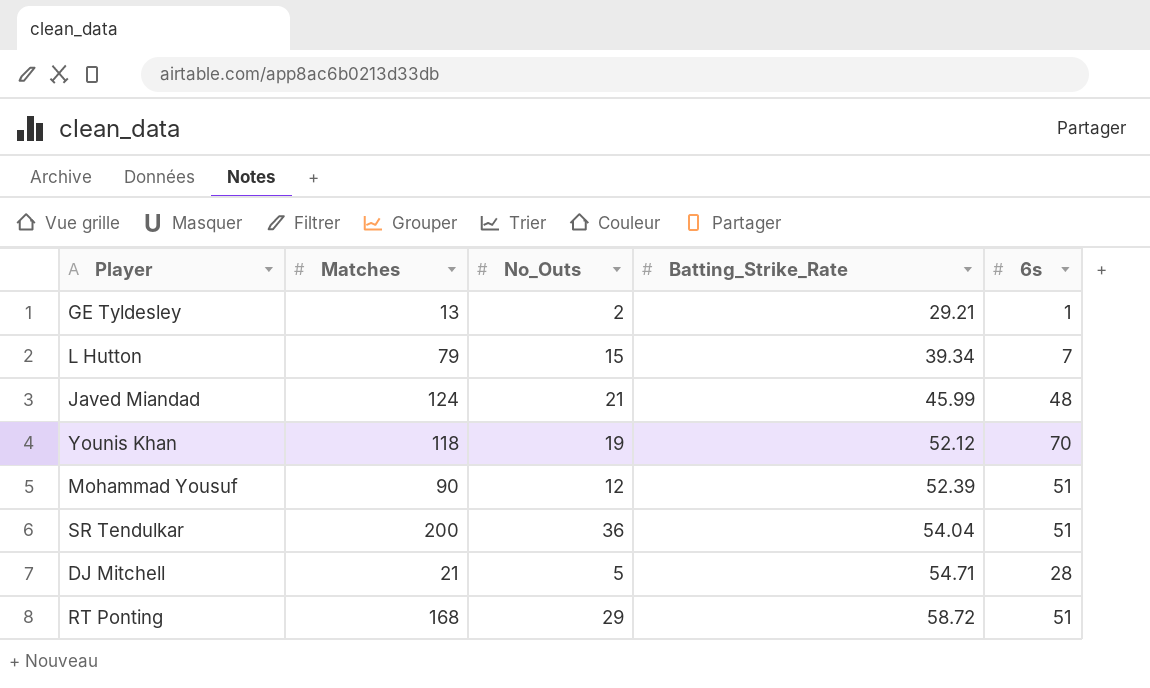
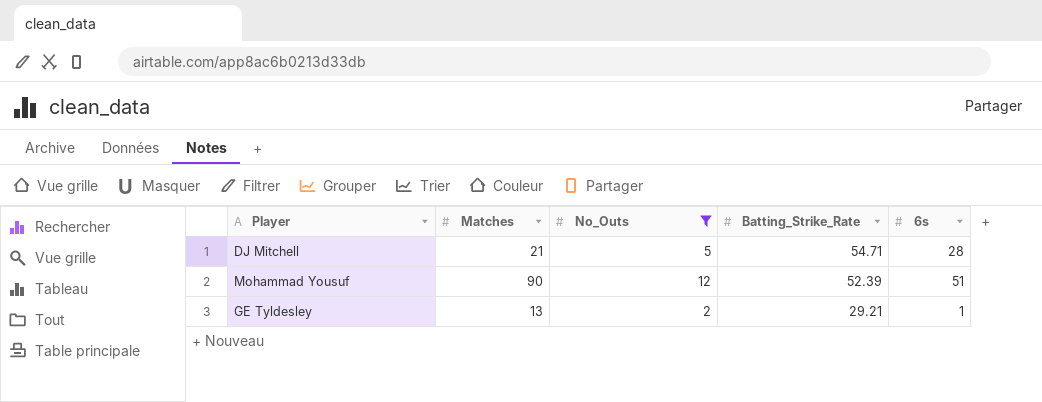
filter: none -> No_Outs <= 12
row order: Batting_Strike_Rate ascending -> Batting_Strike_Rate descending

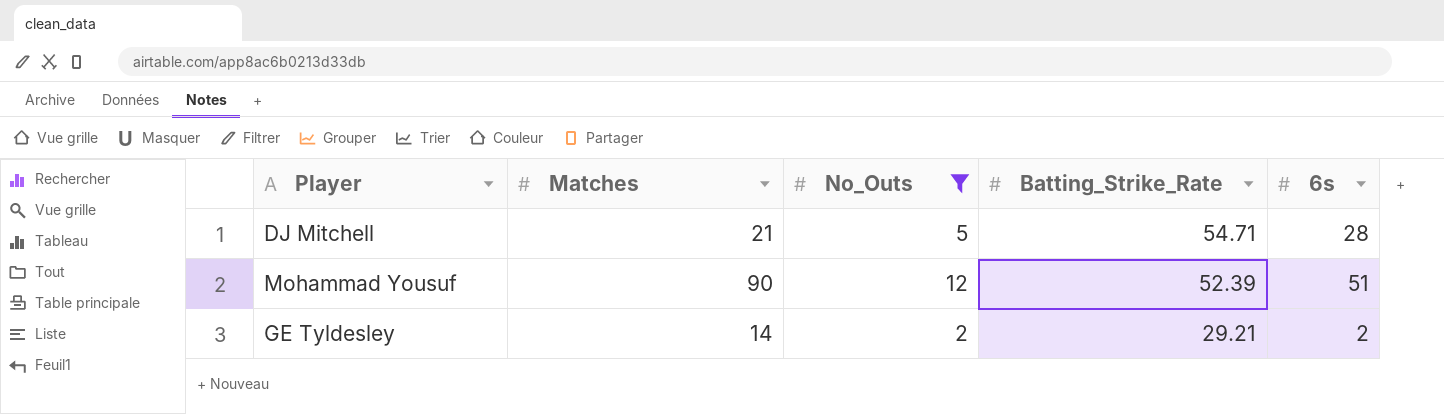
GE Tyldesley | Matches: 13 -> 14
GE Tyldesley | 6s: 1 -> 2

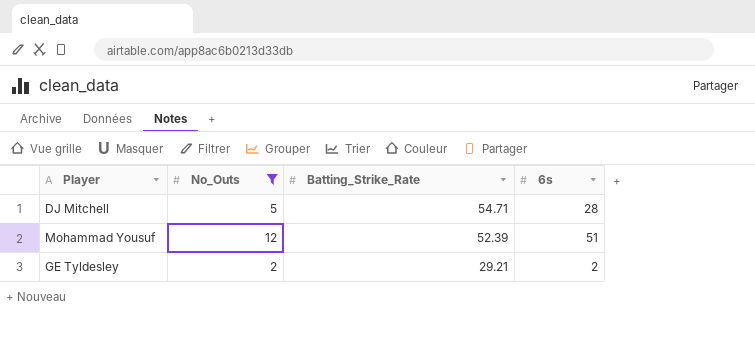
column Matches | position: 2 -> none

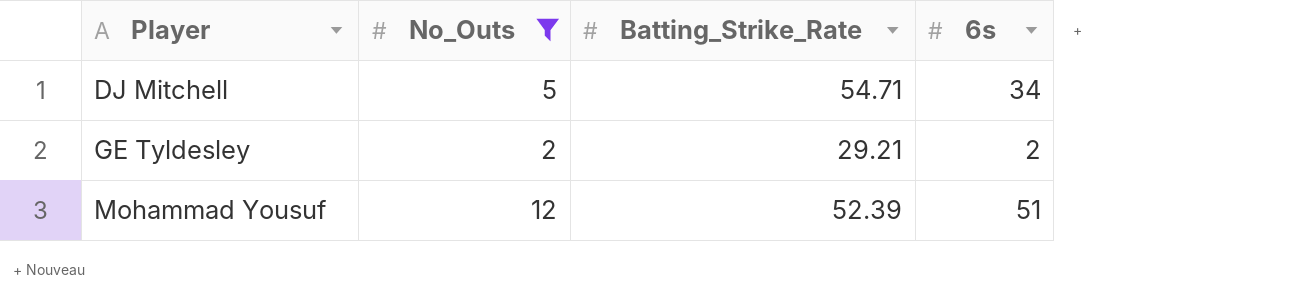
row order: Batting_Strike_Rate descending -> Player ascending
DJ Mitchell | 6s: 28 -> 34

